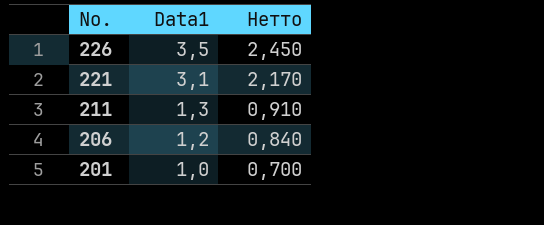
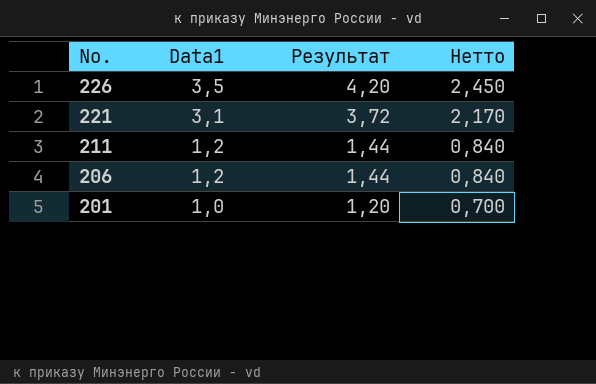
column Результат | formula: none -> [Data1] * 1,2
211 | Data1: 1,3 -> 1,2
211 | Нетто: 0,910 -> 0,840

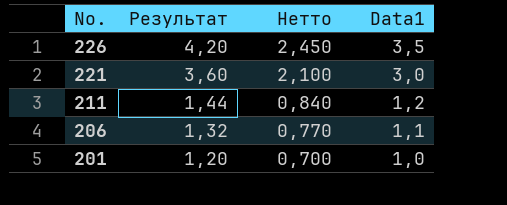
column Data1 | position: 2 -> 4
221 | Результат: 3,72 -> 3,60
221 | Нетто: 2,170 -> 2,100
221 | Data1: 3,1 -> 3,0
206 | Результат: 1,44 -> 1,32
206 | Нетто: 0,840 -> 0,770
206 | Data1: 1,2 -> 1,1

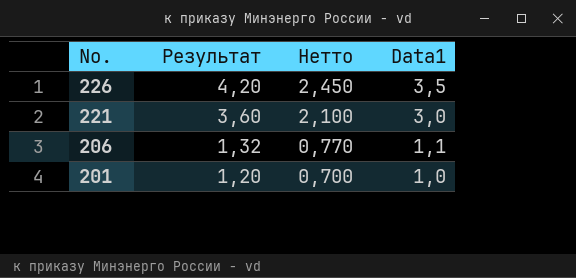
row 211: 1,44 | 0,840 | 1,2 -> none

